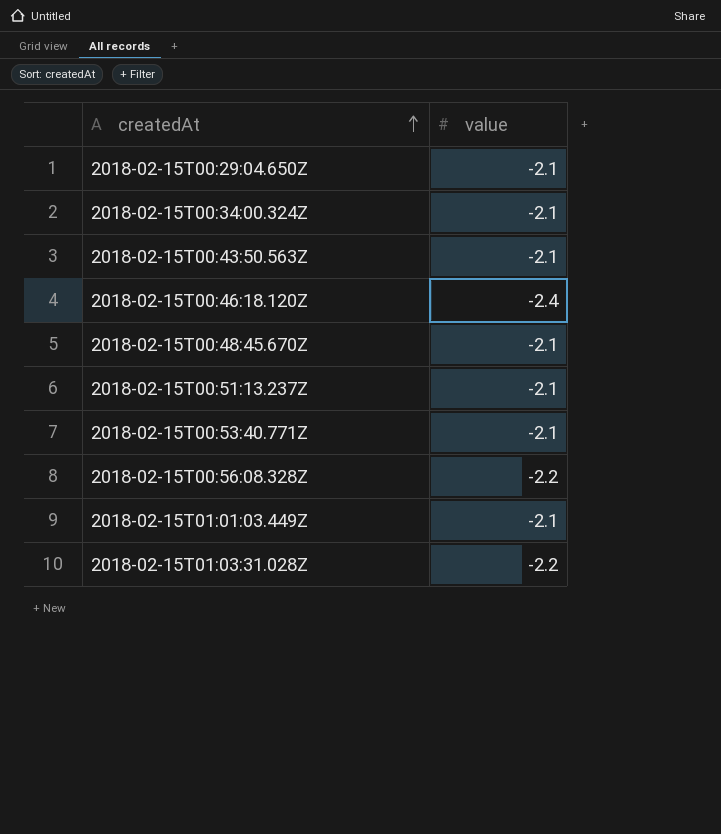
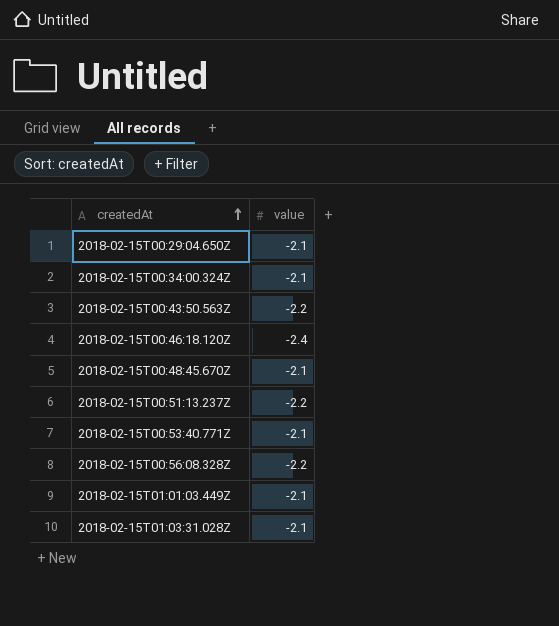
2018-02-15T00:43:50.563Z | value: -2.1 -> -2.2
2018-02-15T00:51:13.237Z | value: -2.1 -> -2.2
2018-02-15T01:03:31.028Z | value: -2.2 -> -2.1

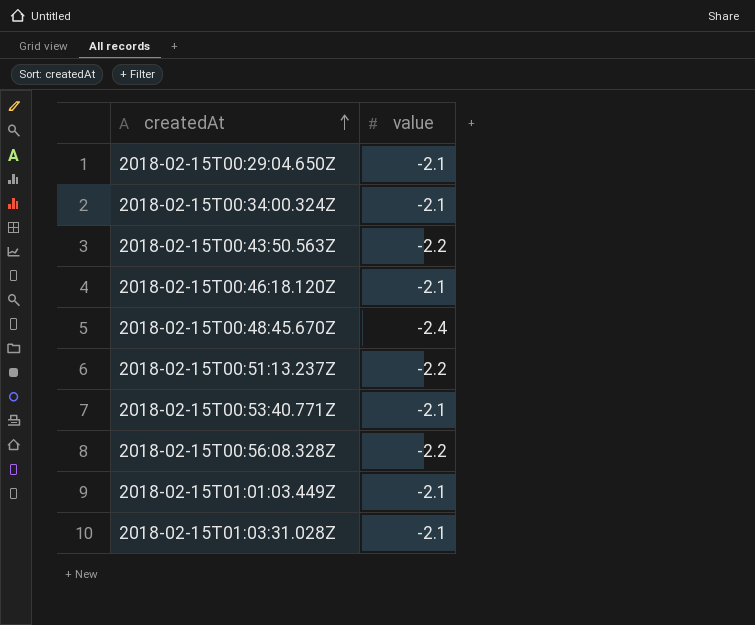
2018-02-15T00:46:18.120Z | value: -2.4 -> -2.1
2018-02-15T00:48:45.670Z | value: -2.1 -> -2.4

